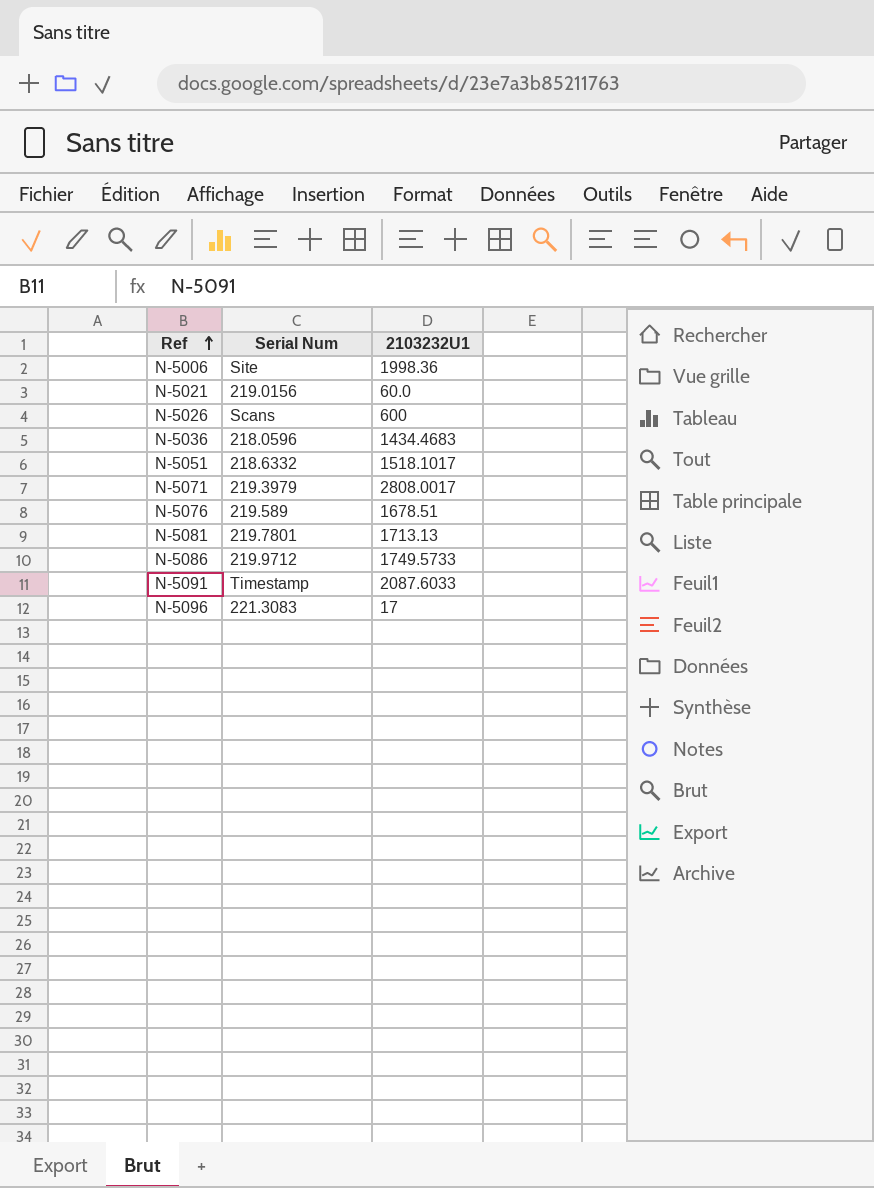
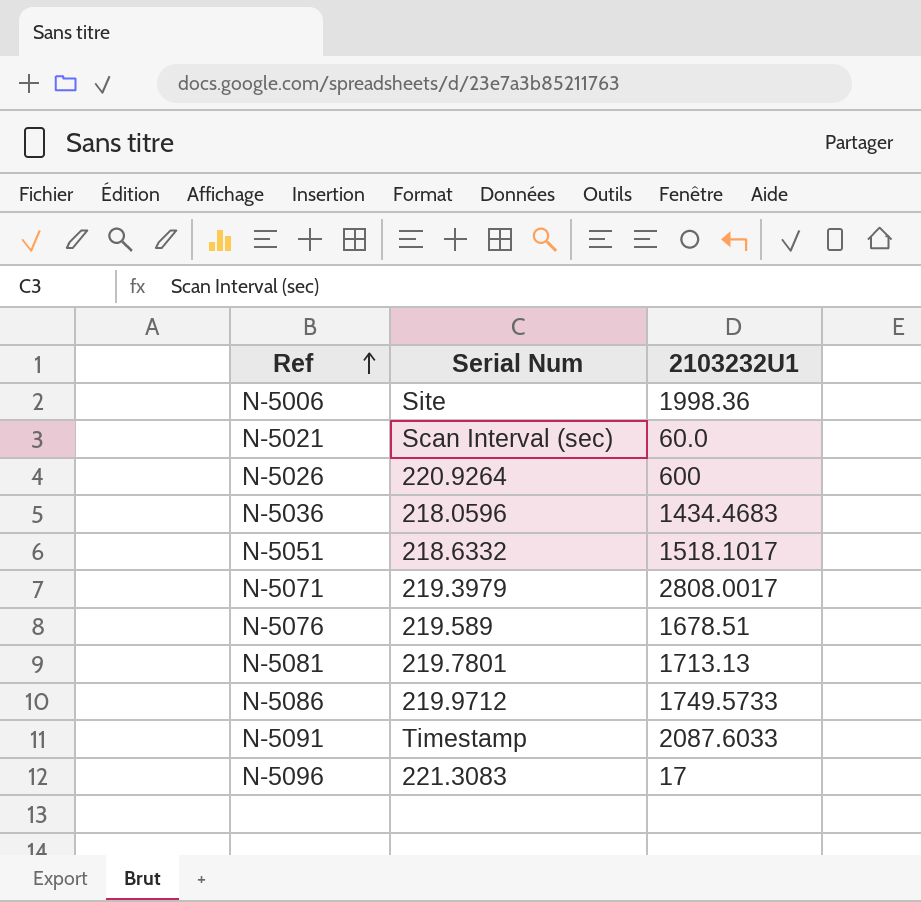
N-5021 | Serial Num: 219.0156 -> Scan Interval (sec)
N-5026 | Serial Num: Scans -> 220.9264

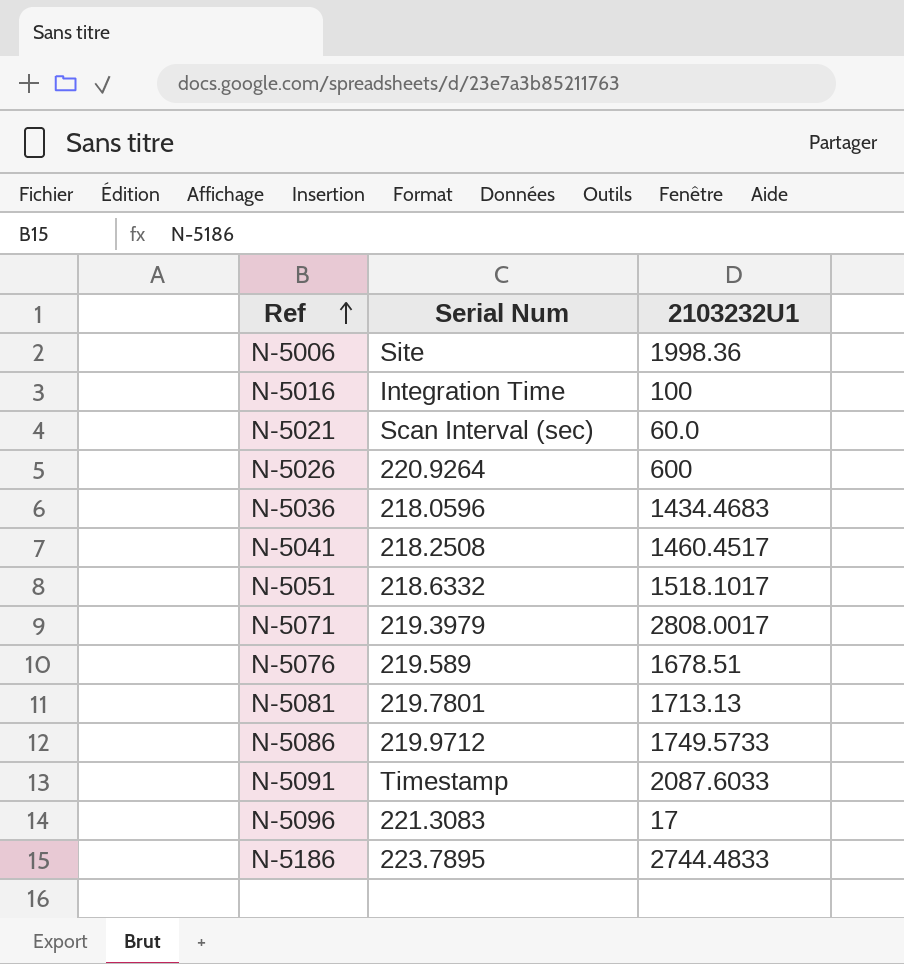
row N-5016: none -> Integration Time | 100
row N-5041: none -> 218.2508 | 1460.4517
row N-5186: none -> 223.7895 | 2744.4833

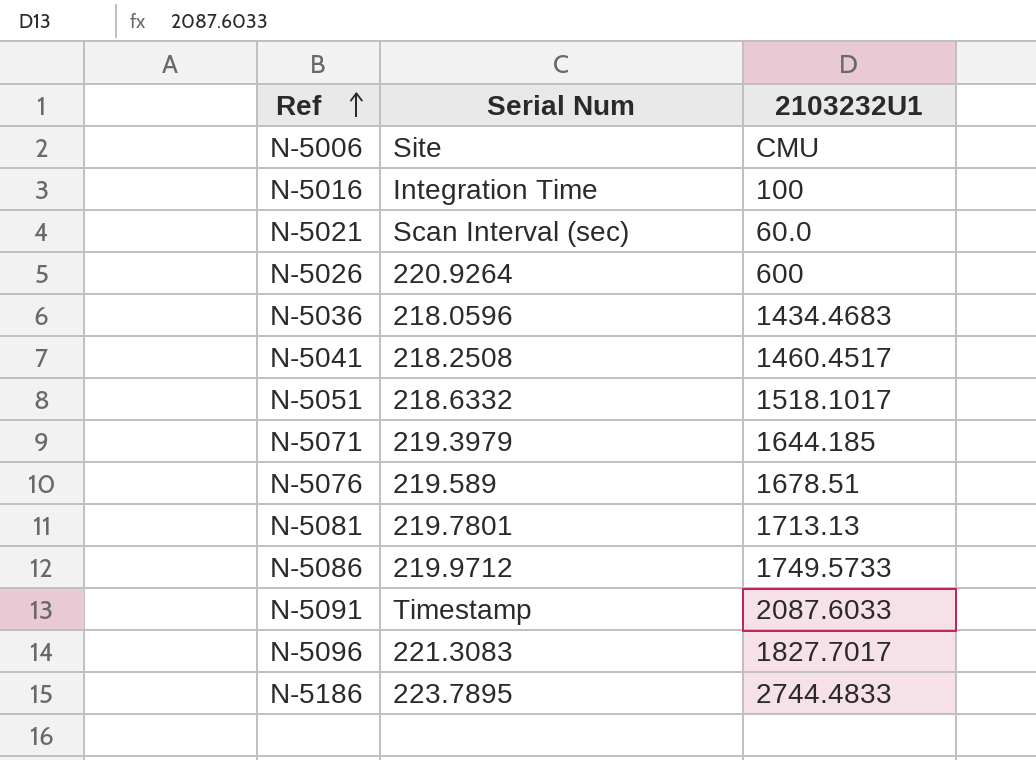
N-5006 | 2103232U1: 1998.36 -> CMU
N-5071 | 2103232U1: 2808.0017 -> 1644.185
N-5096 | 2103232U1: 17 -> 1827.7017

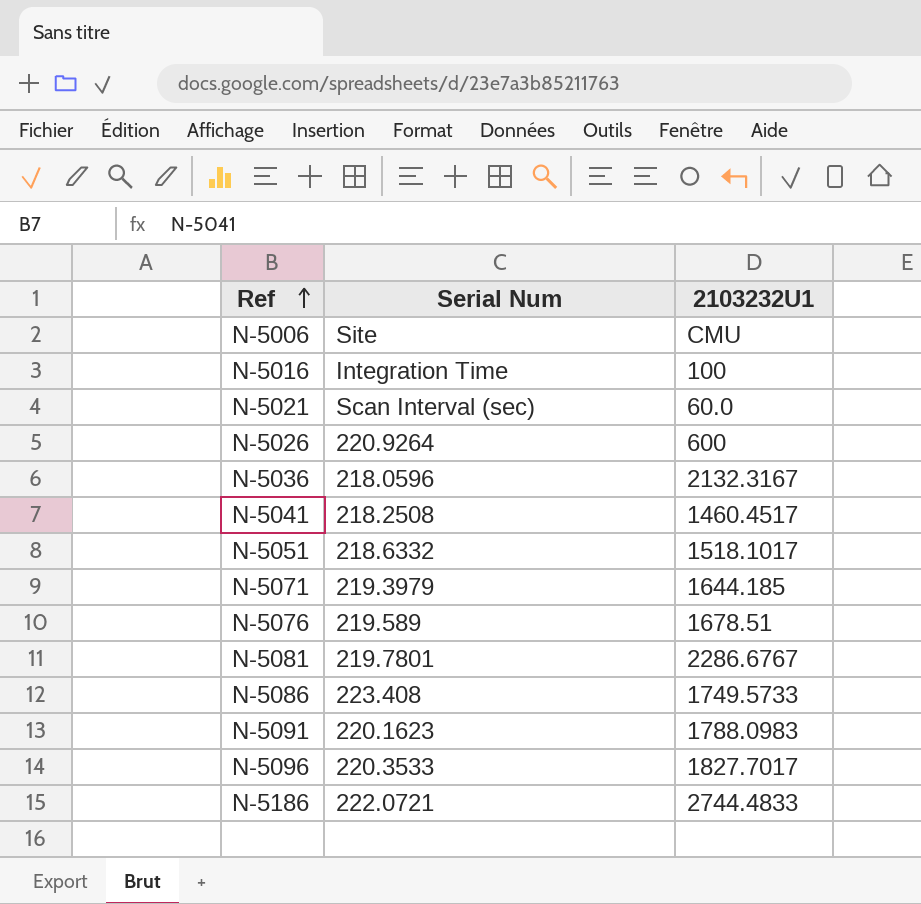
N-5036 | 2103232U1: 1434.4683 -> 2132.3167
N-5081 | 2103232U1: 1713.13 -> 2286.6767
N-5086 | Serial Num: 219.9712 -> 223.408
N-5091 | Serial Num: Timestamp -> 220.1623
N-5091 | 2103232U1: 2087.6033 -> 1788.0983
N-5096 | Serial Num: 221.3083 -> 220.3533
N-5186 | Serial Num: 223.7895 -> 222.0721

